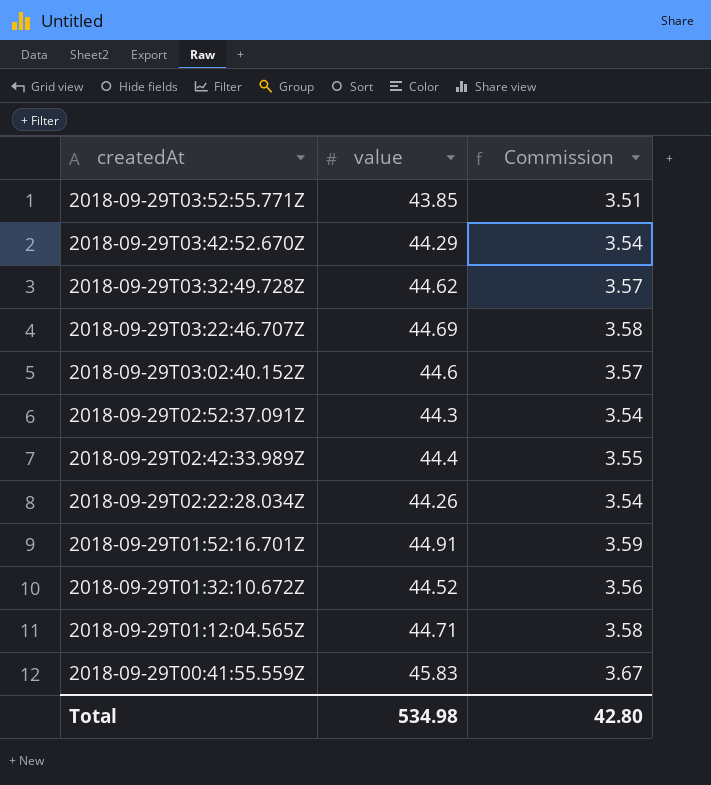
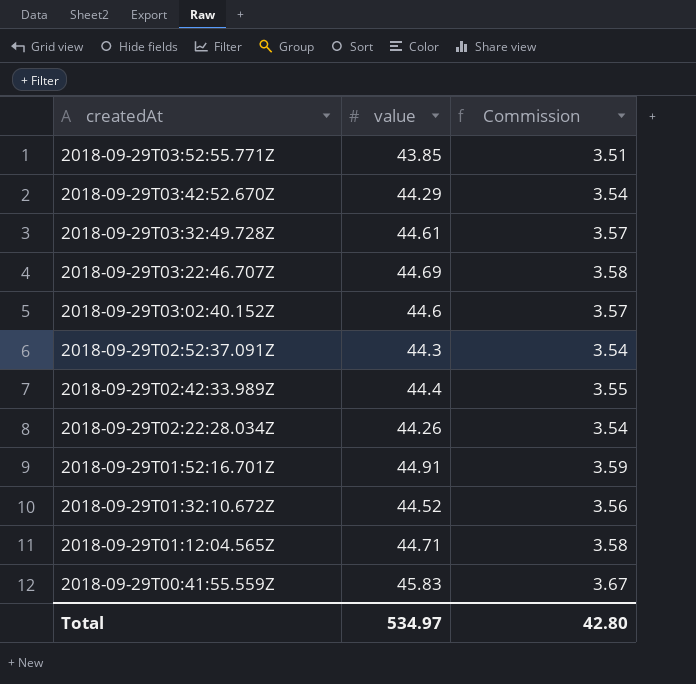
2018-09-29T03:32:49.728Z | value: 44.62 -> 44.61
Total | value: 534.98 -> 534.97

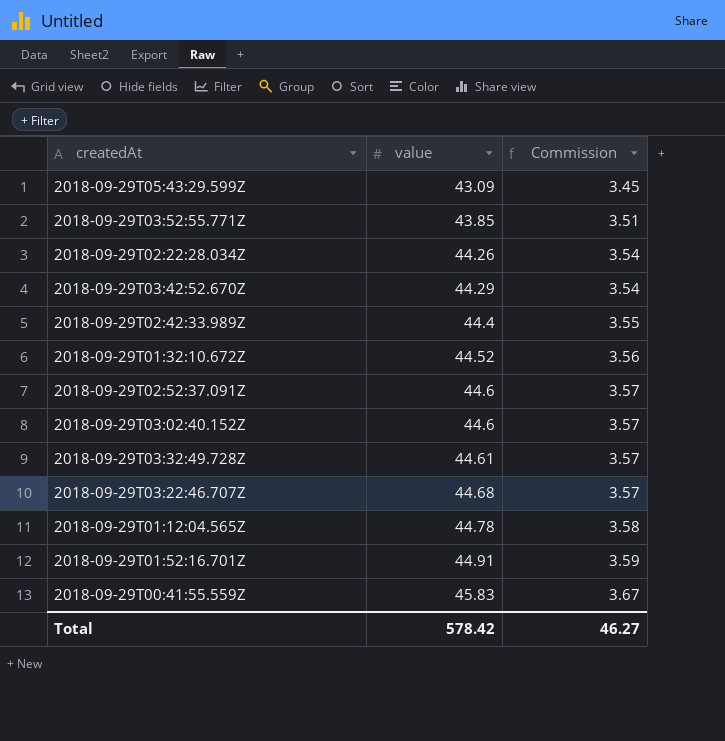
row order: createdAt descending -> value ascending
row 2018-09-29T05:43:29.599Z: none -> 43.09 | 3.45
2018-09-29T02:52:37.091Z | value: 44.3 -> 44.6
2018-09-29T02:52:37.091Z | Commission: 3.54 -> 3.57
2018-09-29T03:22:46.707Z | value: 44.69 -> 44.68
2018-09-29T03:22:46.707Z | Commission: 3.58 -> 3.57
2018-09-29T01:12:04.565Z | value: 44.71 -> 44.78
Total | value: 534.97 -> 578.42
Total | Commission: 42.80 -> 46.27

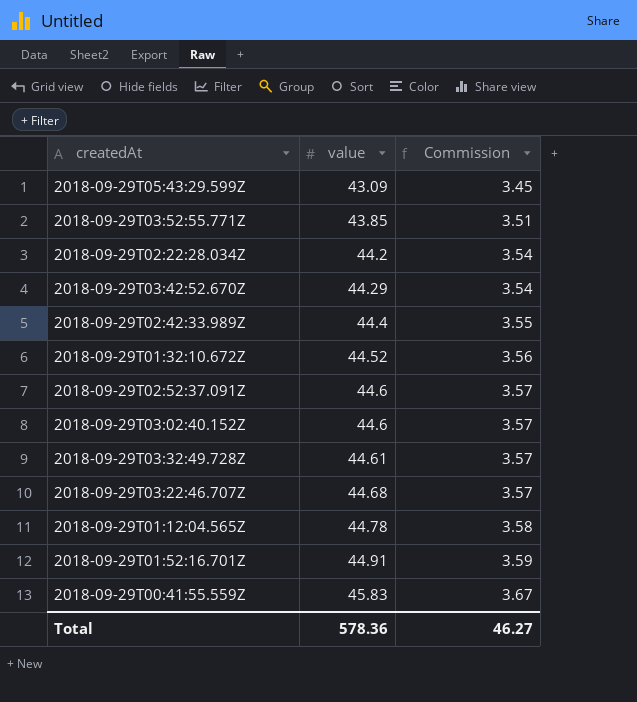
2018-09-29T02:22:28.034Z | value: 44.26 -> 44.2
Total | value: 578.42 -> 578.36

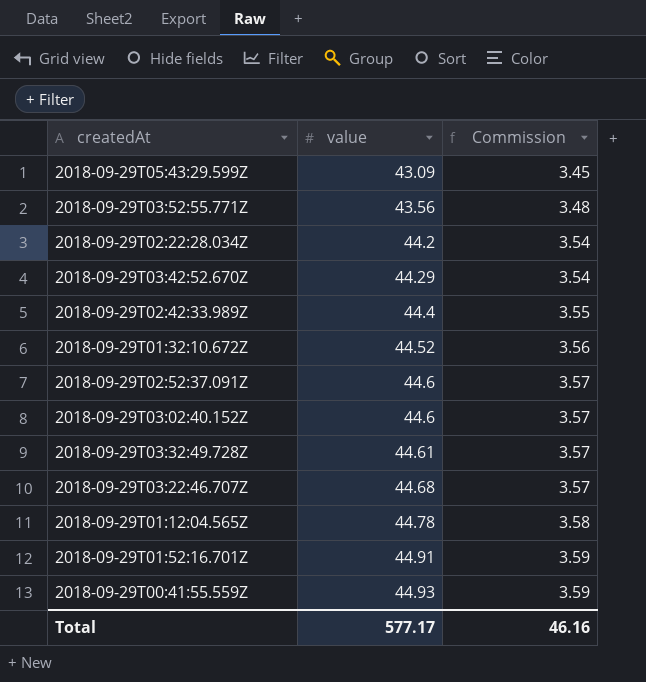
2018-09-29T03:52:55.771Z | value: 43.85 -> 43.56
2018-09-29T03:52:55.771Z | Commission: 3.51 -> 3.48
2018-09-29T00:41:55.559Z | value: 45.83 -> 44.93
2018-09-29T00:41:55.559Z | Commission: 3.67 -> 3.59
Total | value: 578.36 -> 577.17
Total | Commission: 46.27 -> 46.16

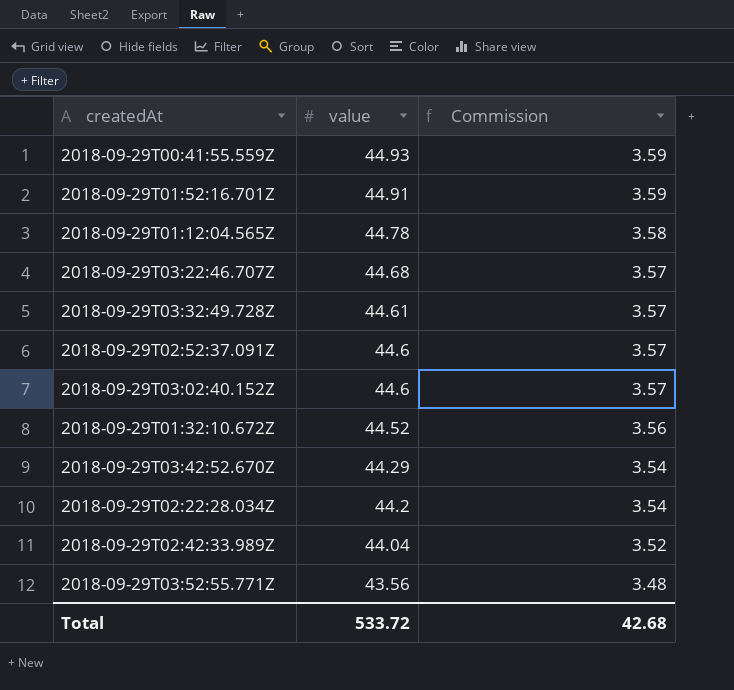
row order: value ascending -> value descending
row 2018-09-29T05:43:29.599Z: 43.09 | 3.45 -> none
2018-09-29T02:42:33.989Z | value: 44.4 -> 44.04
2018-09-29T02:42:33.989Z | Commission: 3.55 -> 3.52
Total | value: 577.17 -> 533.72
Total | Commission: 46.16 -> 42.68

